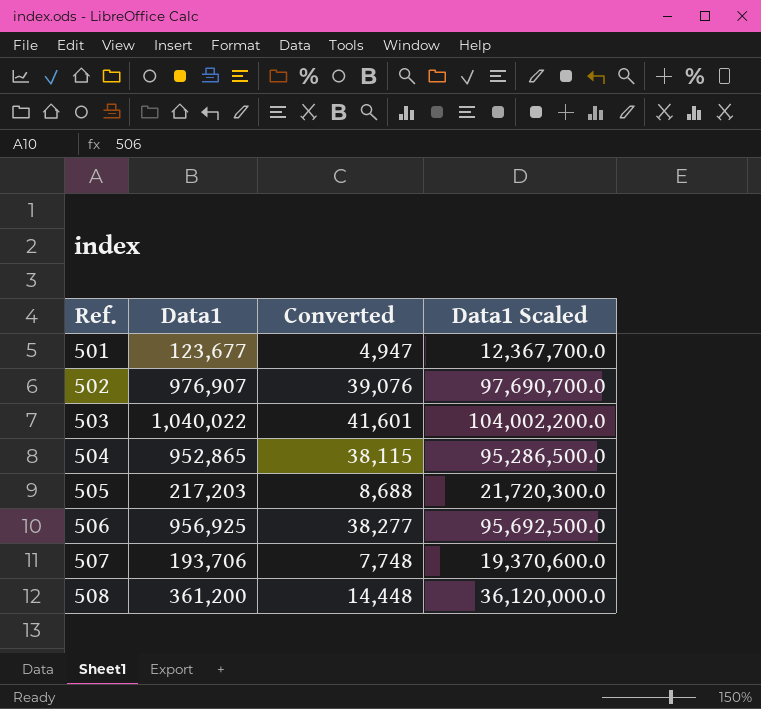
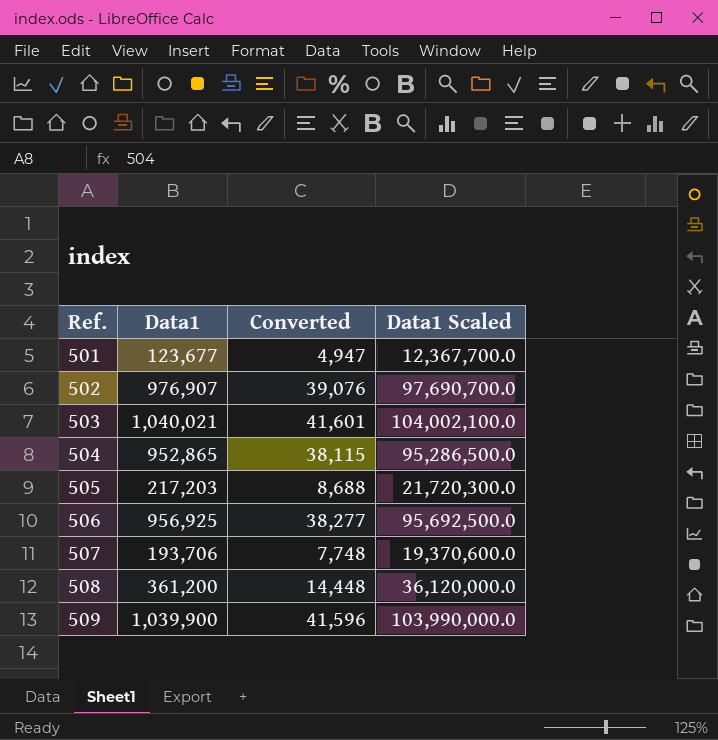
503 | Data1: 1,040,022 -> 1,040,021
503 | Data1 Scaled: 104,002,200.0 -> 104,002,100.0
row 509: none -> 1,039,900 | 41,596 | 103,990,000.0

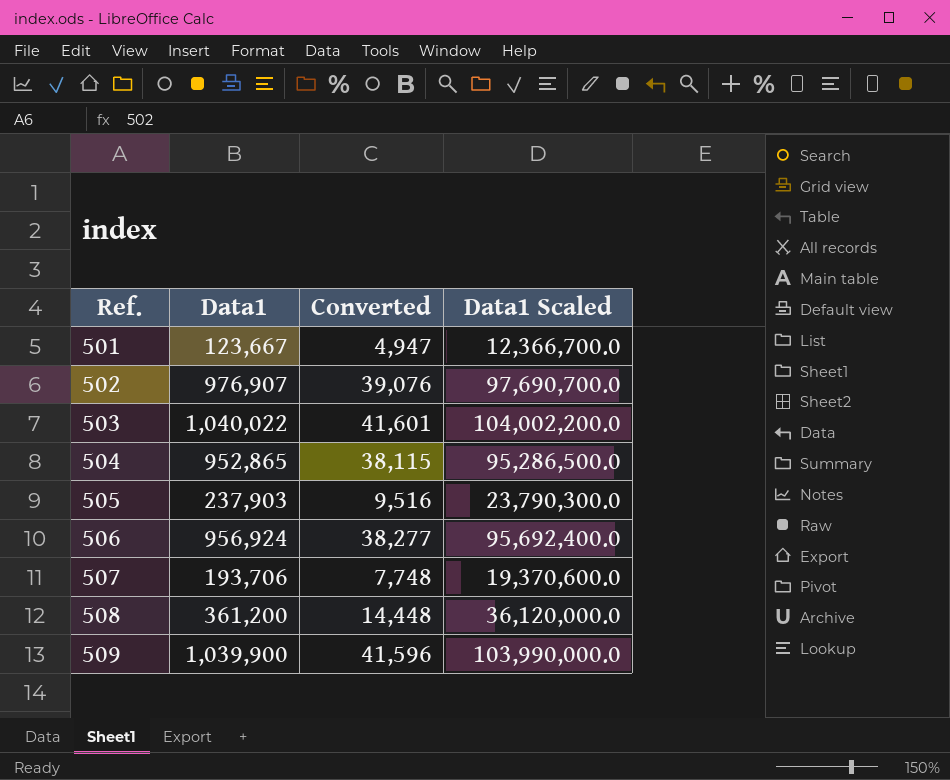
501 | Data1: 123,677 -> 123,667
501 | Data1 Scaled: 12,367,700.0 -> 12,366,700.0
503 | Data1: 1,040,021 -> 1,040,022
503 | Data1 Scaled: 104,002,100.0 -> 104,002,200.0
505 | Data1: 217,203 -> 237,903
505 | Converted: 8,688 -> 9,516
505 | Data1 Scaled: 21,720,300.0 -> 23,790,300.0
506 | Data1: 956,925 -> 956,924
506 | Data1 Scaled: 95,692,500.0 -> 95,692,400.0

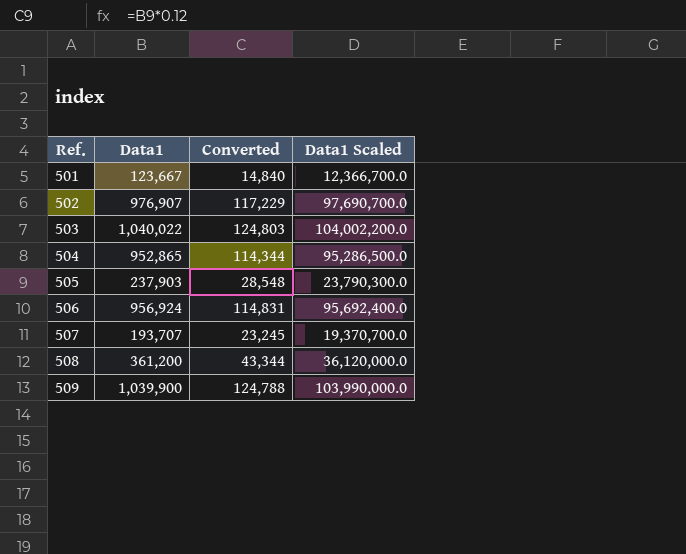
column Converted | formula: [Data1] * 0.04 -> [Data1] * 0.12
507 | Data1: 193,706 -> 193,707
507 | Data1 Scaled: 19,370,600.0 -> 19,370,700.0

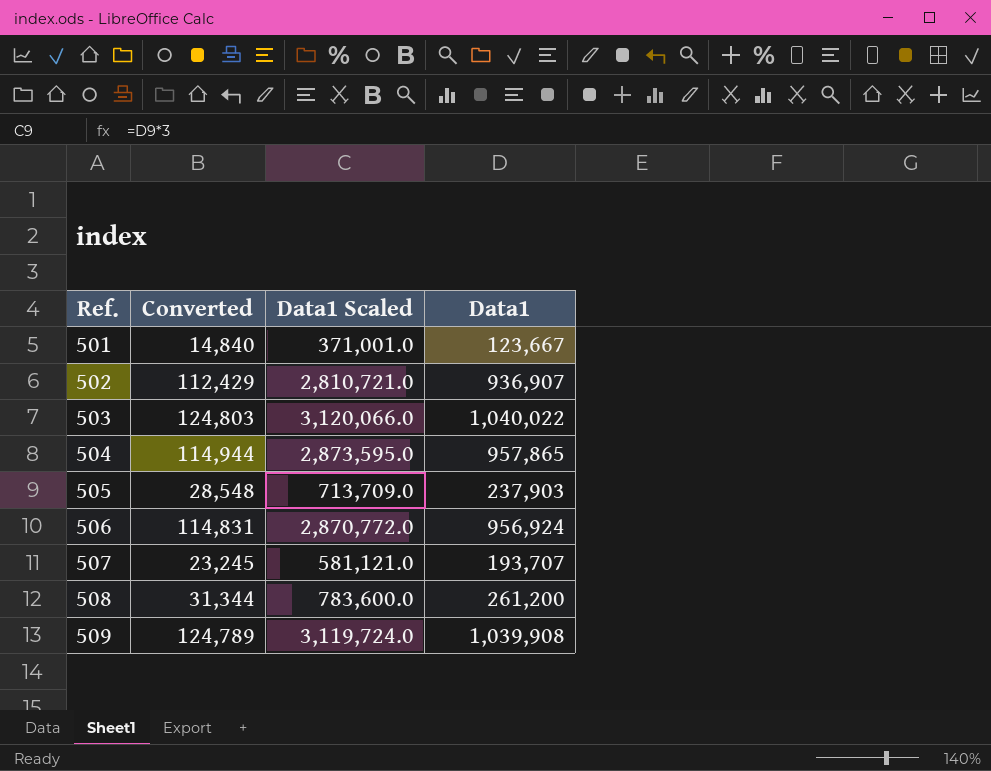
column Data1 Scaled | formula: [Data1] * 100 -> [Data1] * 3
column Data1 | position: 2 -> 4
502 | Converted: 117,229 -> 112,429
502 | Data1: 976,907 -> 936,907
504 | Converted: 114,344 -> 114,944
504 | Data1: 952,865 -> 957,865
508 | Converted: 43,344 -> 31,344
508 | Data1: 361,200 -> 261,200
509 | Converted: 124,788 -> 124,789
509 | Data1: 1,039,900 -> 1,039,908

